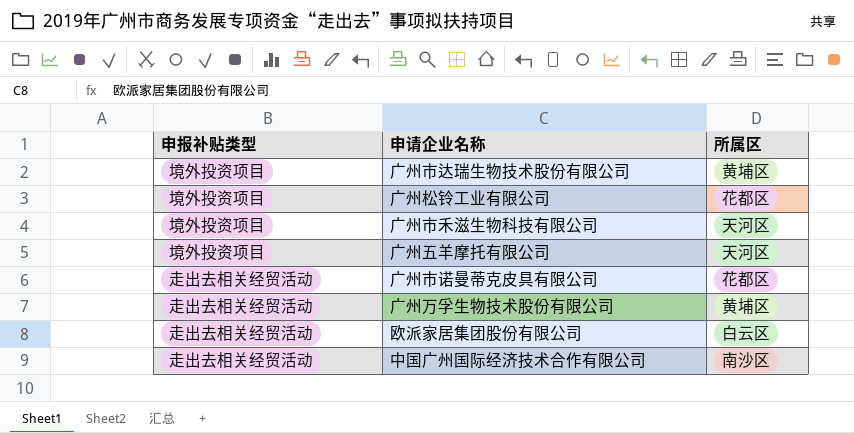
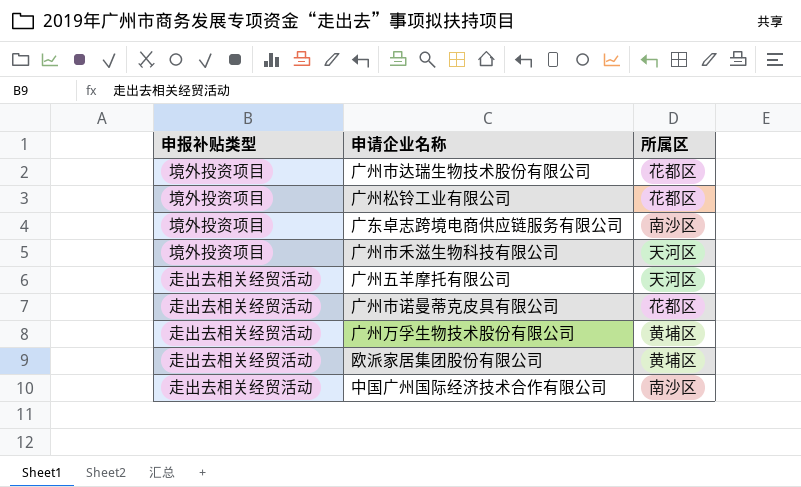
广州市达瑞生物技术股份有限公司 | 所属区: 黄埔区 -> 花都区
row 广东卓志跨境电商供应链服务有限公司: none -> 境外投资项目 | 南沙区
广州五羊摩托有限公司 | 申报补贴类型: 境外投资项目 -> 走出去相关经贸活动
欧派家居集团股份有限公司 | 所属区: 白云区 -> 黄埔区

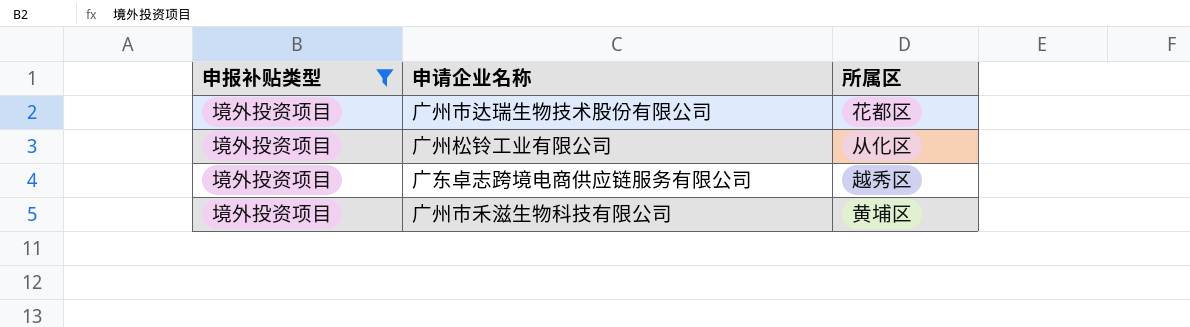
filter: none -> 申报补贴类型 = 境外投资项目
广州松铃工业有限公司 | 所属区: 花都区 -> 从化区
广东卓志跨境电商供应链服务有限公司 | 所属区: 南沙区 -> 越秀区
广州市禾滋生物科技有限公司 | 所属区: 天河区 -> 黄埔区

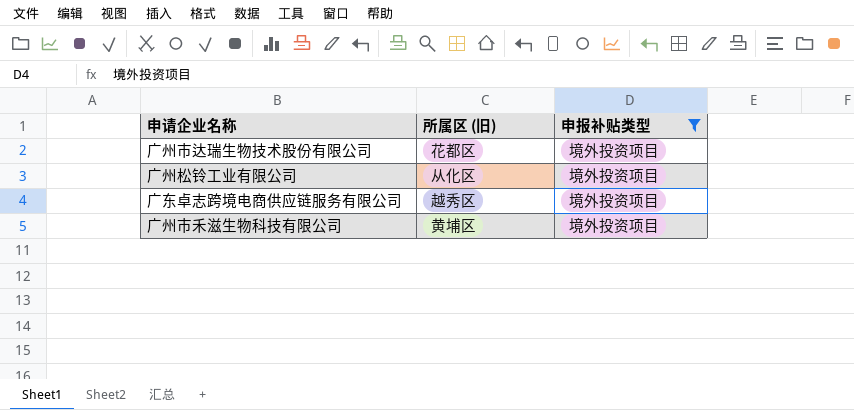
column name: 所属区 -> 所属区 (旧)
column 申报补贴类型 | position: 1 -> 3

